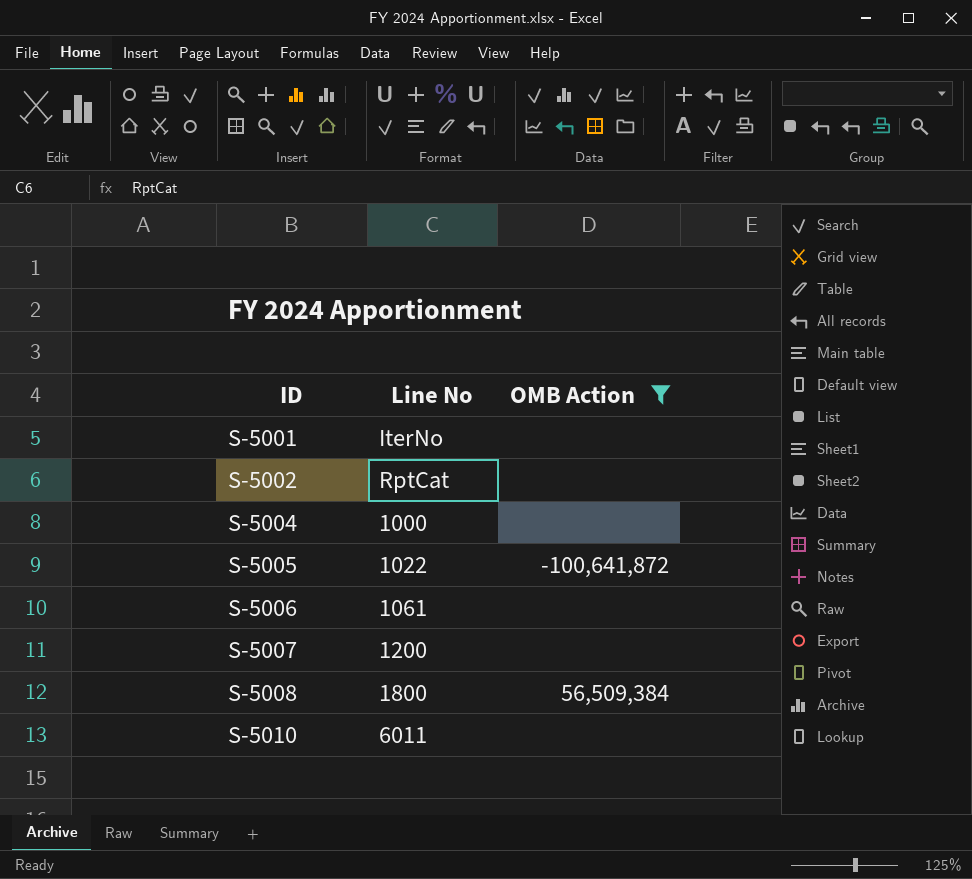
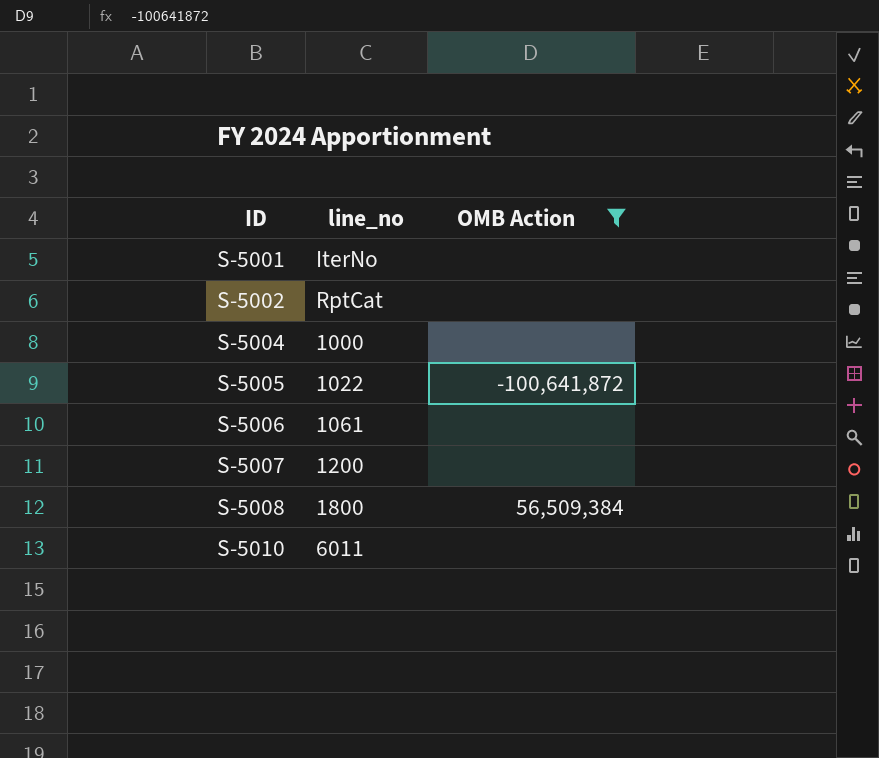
column name: Line No -> line_no

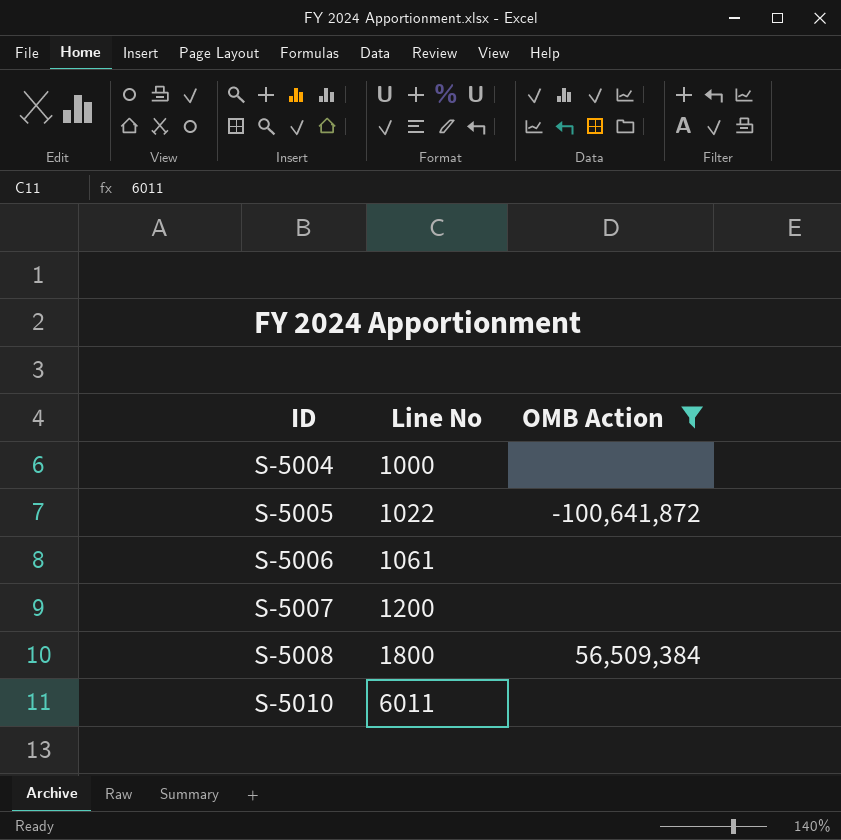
column name: line_no -> Line No
row S-5001: IterNo | none -> none
row S-5002: RptCat | none -> none

